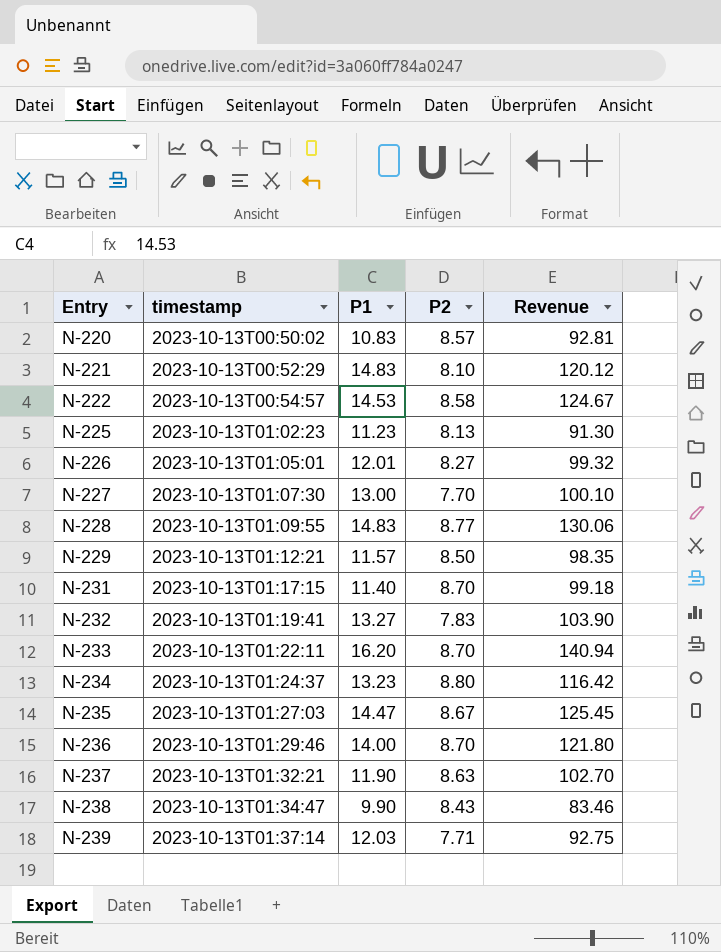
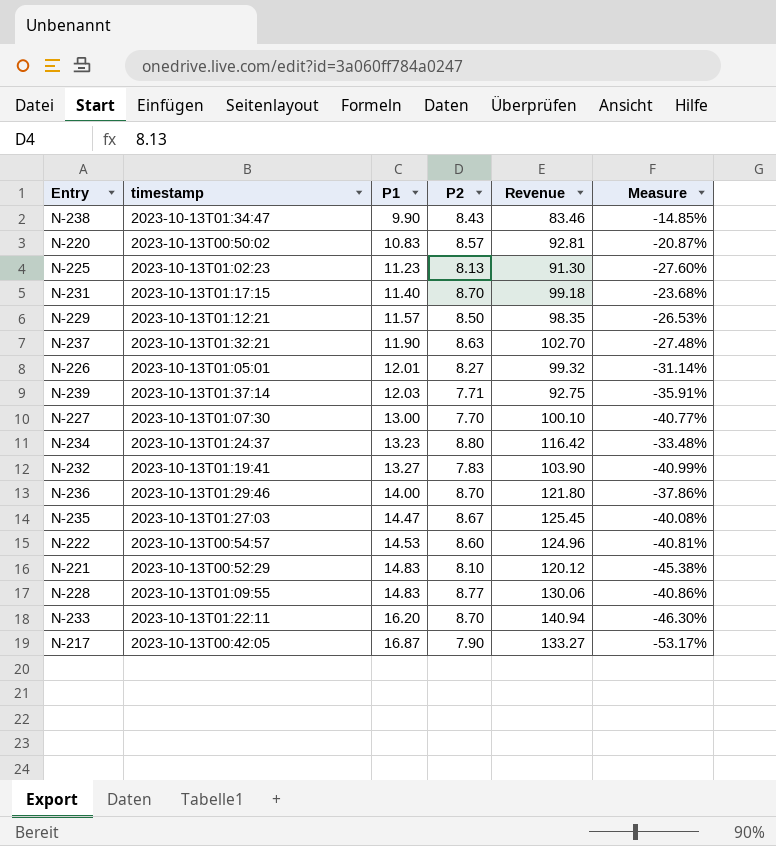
row order: Entry ascending -> P1 ascending
column Measure | formula: none -> ([P2] - [P1]) / [P1]
N-222 | P2: 8.58 -> 8.60
N-222 | Revenue: 124.67 -> 124.96
row N-217: none -> 2023-10-13T00:42:05 | 16.87 | 7.90 | 133.27 | -53.17%

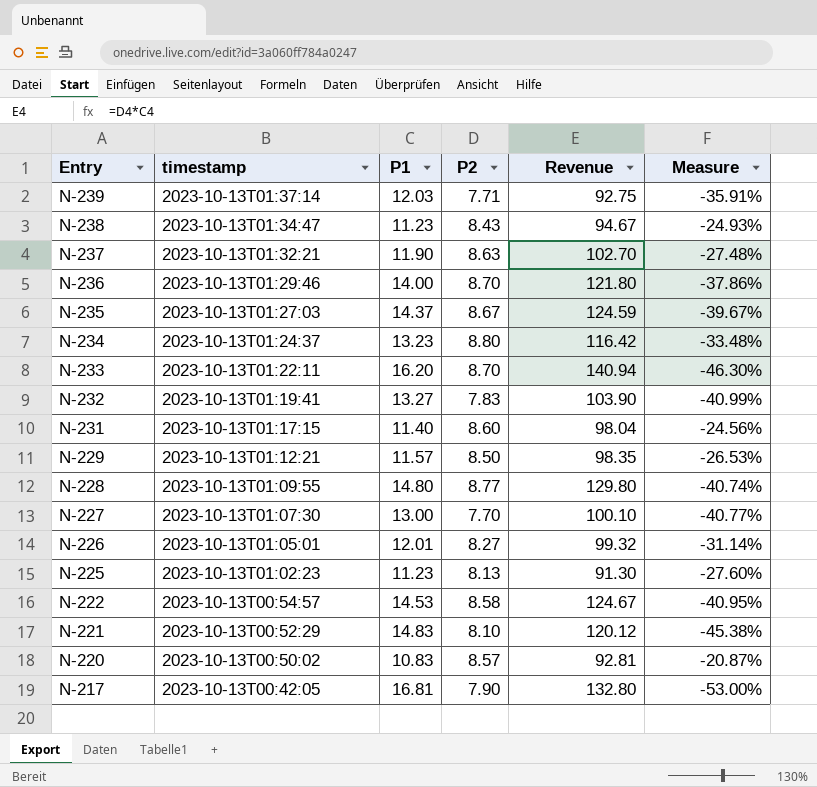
row order: P1 ascending -> Entry descending
N-238 | P1: 9.90 -> 11.23
N-238 | Revenue: 83.46 -> 94.67
N-238 | Measure: -14.85% -> -24.93%
N-235 | P1: 14.47 -> 14.37
N-235 | Revenue: 125.45 -> 124.59
N-235 | Measure: -40.08% -> -39.67%
N-231 | P2: 8.70 -> 8.60
N-231 | Revenue: 99.18 -> 98.04
N-231 | Measure: -23.68% -> -24.56%
N-228 | P1: 14.83 -> 14.80
N-228 | Revenue: 130.06 -> 129.80
N-228 | Measure: -40.86% -> -40.74%
N-222 | P2: 8.60 -> 8.58
N-222 | Revenue: 124.96 -> 124.67
N-222 | Measure: -40.81% -> -40.95%
N-217 | P1: 16.87 -> 16.81
N-217 | Revenue: 133.27 -> 132.80
N-217 | Measure: -53.17% -> -53.00%

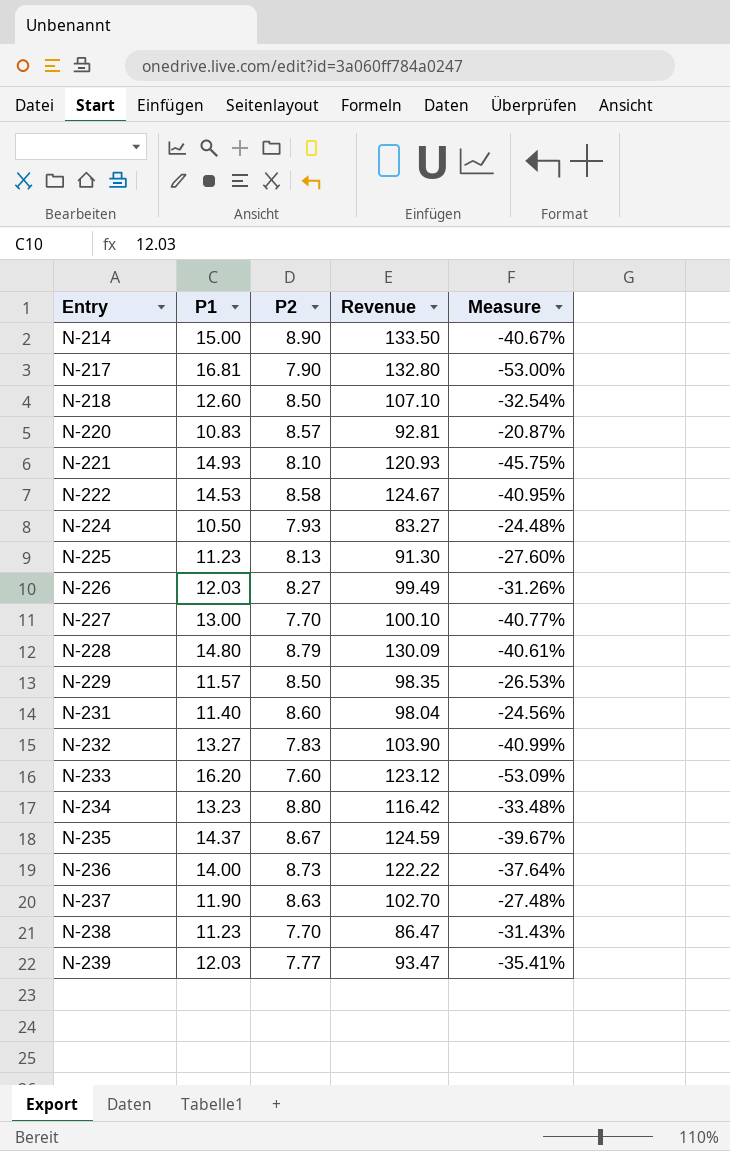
row order: Entry descending -> Entry ascending
column timestamp | position: 2 -> none
row N-214: none -> 15.00 | 8.90 | 133.50 | -40.67%
row N-218: none -> 12.60 | 8.50 | 107.10 | -32.54%
N-221 | P1: 14.83 -> 14.93
N-221 | Revenue: 120.12 -> 120.93
N-221 | Measure: -45.38% -> -45.75%
row N-224: none -> 10.50 | 7.93 | 83.27 | -24.48%
N-226 | P1: 12.01 -> 12.03
N-226 | Revenue: 99.32 -> 99.49
N-226 | Measure: -31.14% -> -31.26%
N-228 | P2: 8.77 -> 8.79
N-228 | Revenue: 129.80 -> 130.09
N-228 | Measure: -40.74% -> -40.61%
N-233 | P2: 8.70 -> 7.60
N-233 | Revenue: 140.94 -> 123.12
N-233 | Measure: -46.30% -> -53.09%
N-236 | P2: 8.70 -> 8.73
N-236 | Revenue: 121.80 -> 122.22
N-236 | Measure: -37.86% -> -37.64%
N-238 | P2: 8.43 -> 7.70
N-238 | Revenue: 94.67 -> 86.47
N-238 | Measure: -24.93% -> -31.43%
N-239 | P2: 7.71 -> 7.77
N-239 | Revenue: 92.75 -> 93.47
N-239 | Measure: -35.91% -> -35.41%

